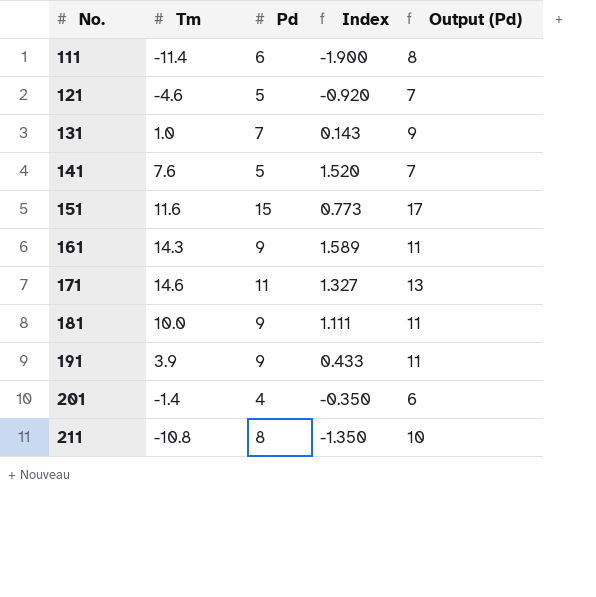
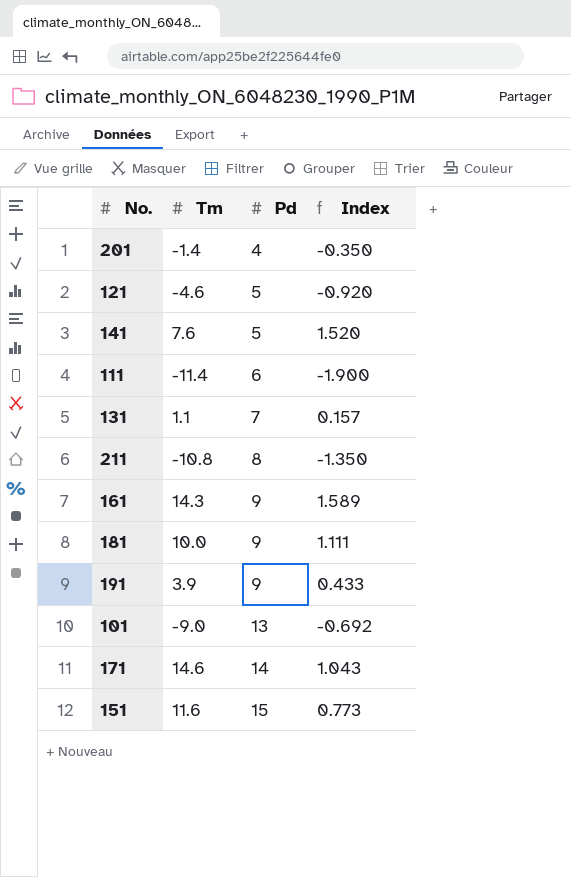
row order: No. ascending -> Pd ascending
column Output (Pd) | formula: [Pd] + 2 -> none
131 | Tm: 1.0 -> 1.1
131 | Index: 0.143 -> 0.157
row 101: none -> -9.0 | 13 | -0.692
171 | Pd: 11 -> 14
171 | Index: 1.327 -> 1.043

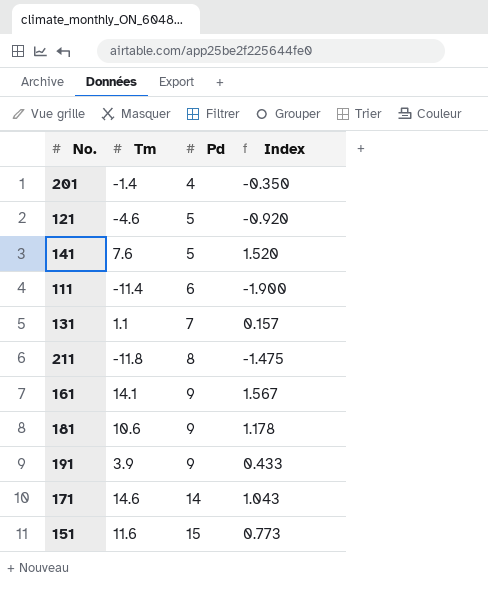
row 101: -9.0 | 13 | -0.692 -> none
211 | Tm: -10.8 -> -11.8
211 | Index: -1.350 -> -1.475
161 | Tm: 14.3 -> 14.1
161 | Index: 1.589 -> 1.567
181 | Tm: 10.0 -> 10.6
181 | Index: 1.111 -> 1.178

